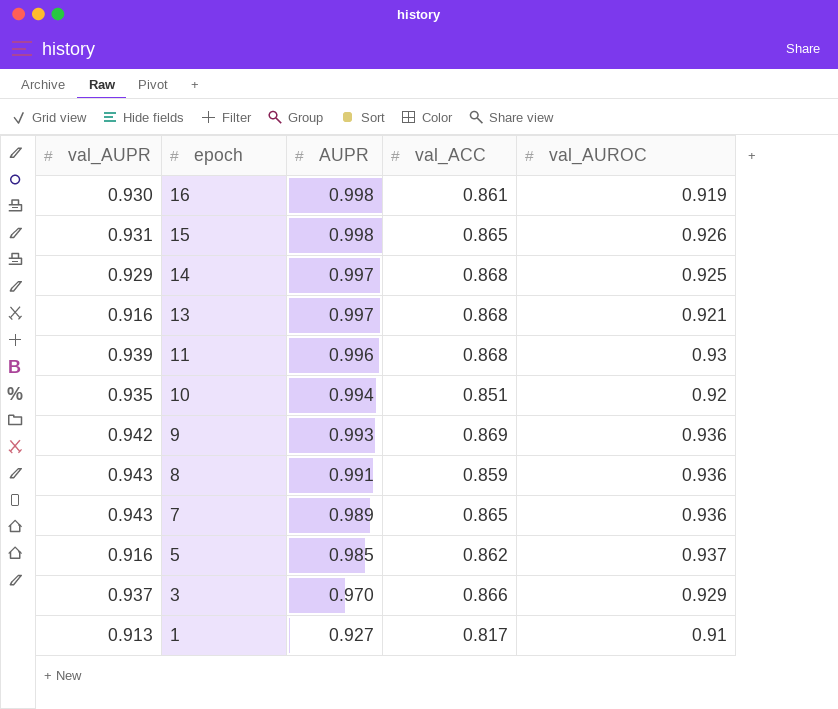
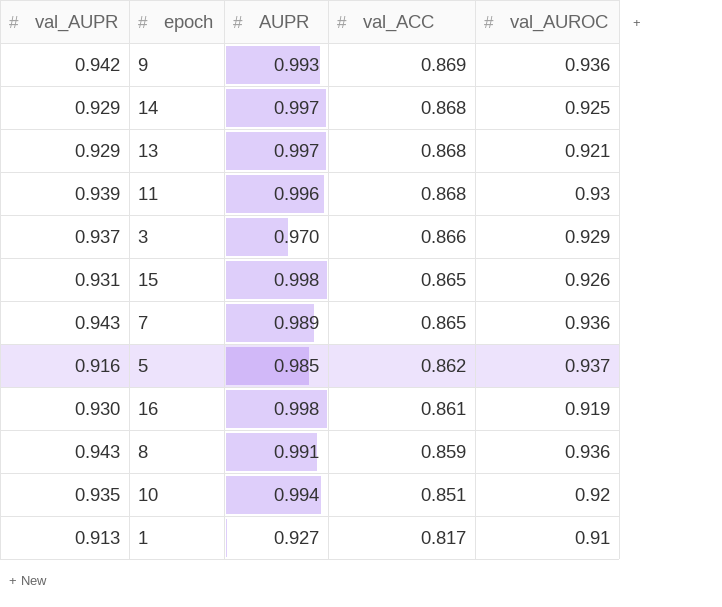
row order: epoch descending -> val_ACC descending
13 | val_AUPR: 0.916 -> 0.929

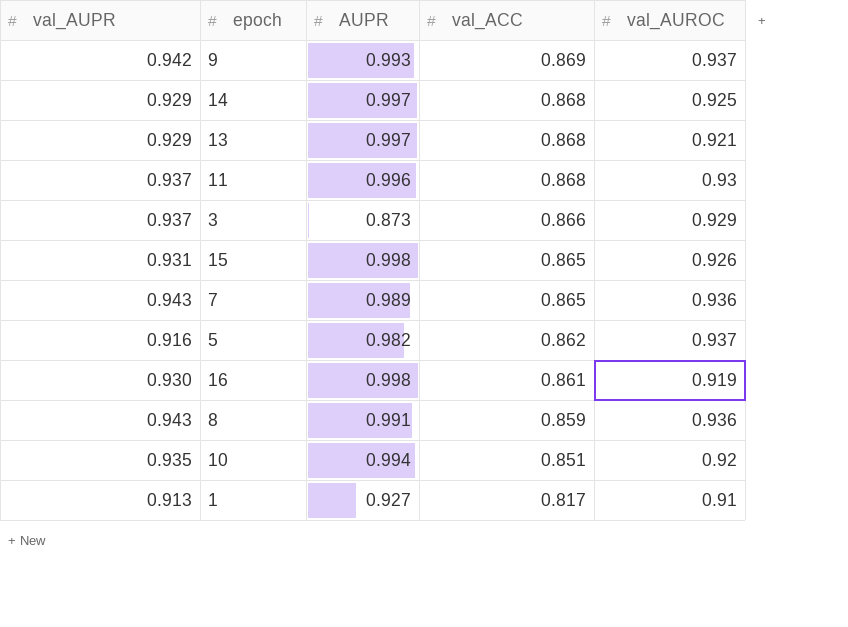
9 | val_AUROC: 0.936 -> 0.937
11 | val_AUPR: 0.939 -> 0.937
3 | AUPR: 0.970 -> 0.873
5 | AUPR: 0.985 -> 0.982

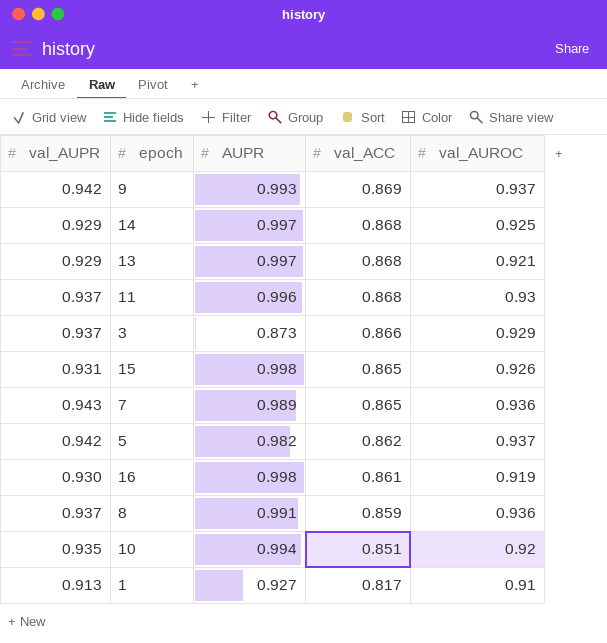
5 | val_AUPR: 0.916 -> 0.942
8 | val_AUPR: 0.943 -> 0.937

